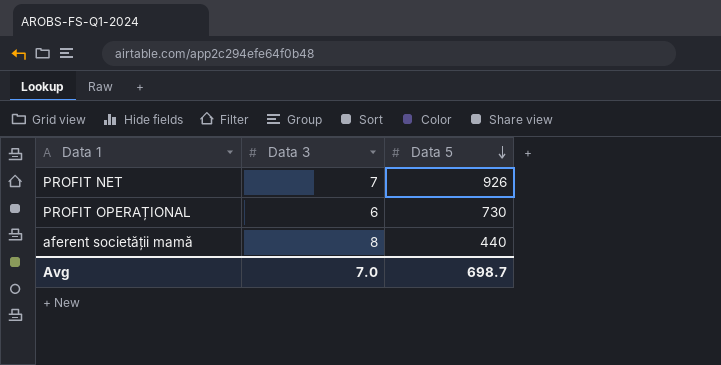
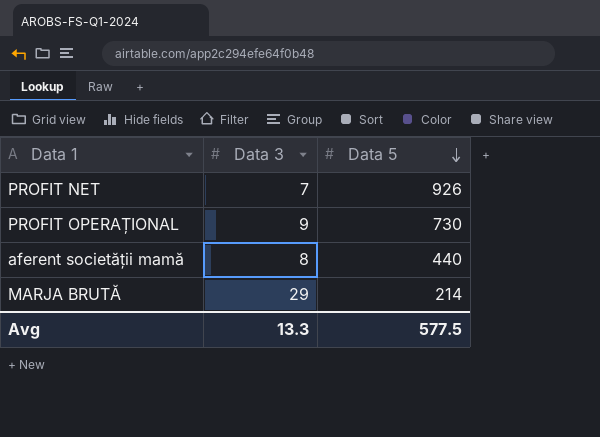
PROFIT OPERAȚIONAL | Data 3: 6 -> 9
row MARJA BRUTĂ: none -> 29 | 214
Avg | Data 3: 7.0 -> 13.3
Avg | Data 5: 698.7 -> 577.5

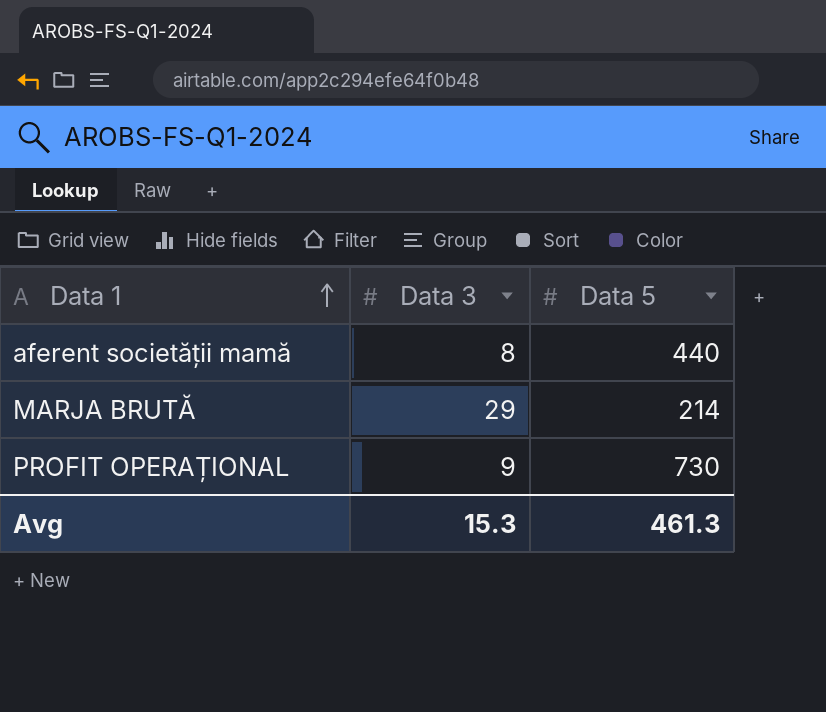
row order: Data 5 descending -> Data 1 ascending
row PROFIT NET: 7 | 926 -> none
Avg | Data 3: 13.3 -> 15.3
Avg | Data 5: 577.5 -> 461.3

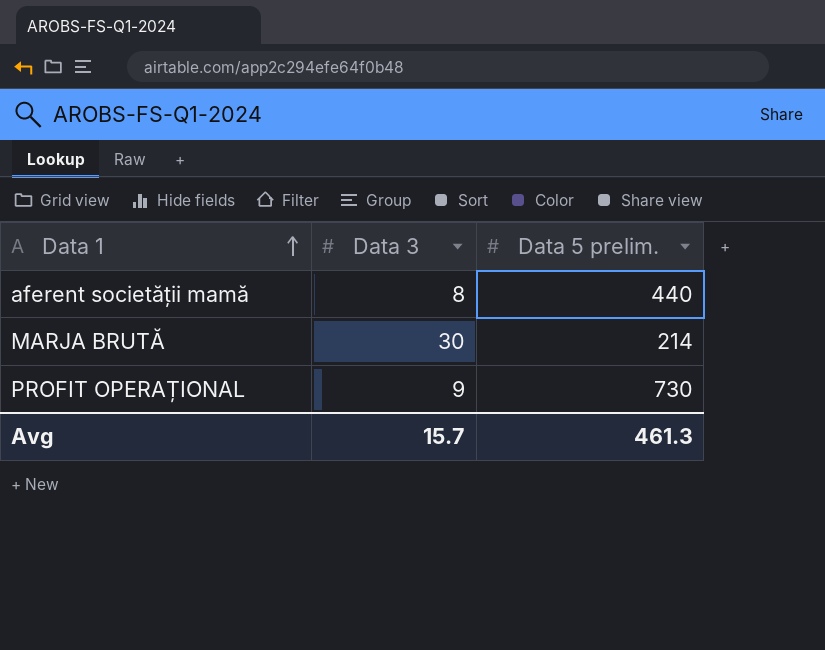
column name: Data 5 -> Data 5 prelim.
MARJA BRUTĂ | Data 3: 29 -> 30
Avg | Data 3: 15.3 -> 15.7

